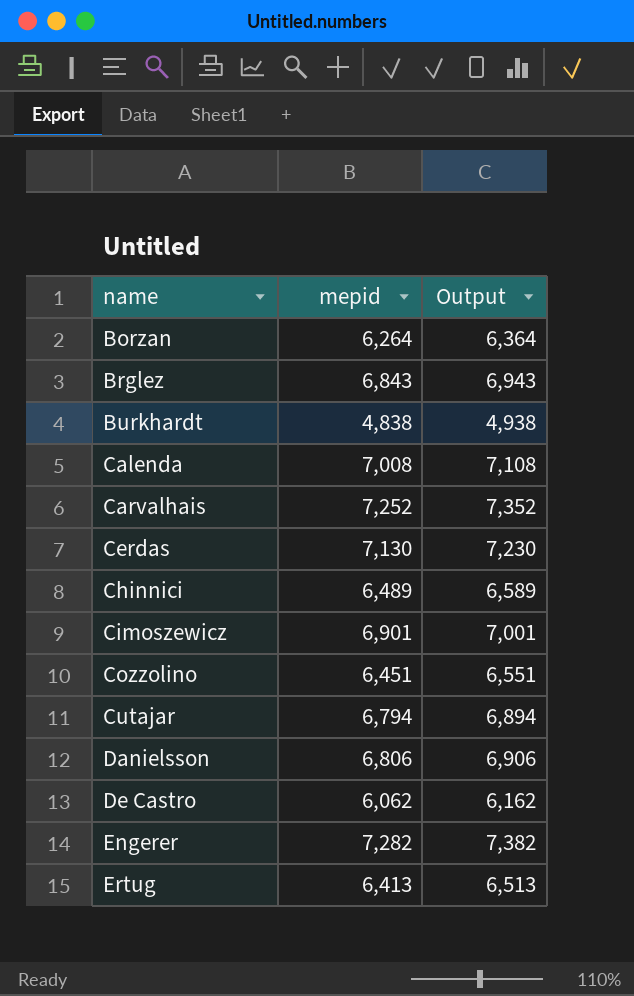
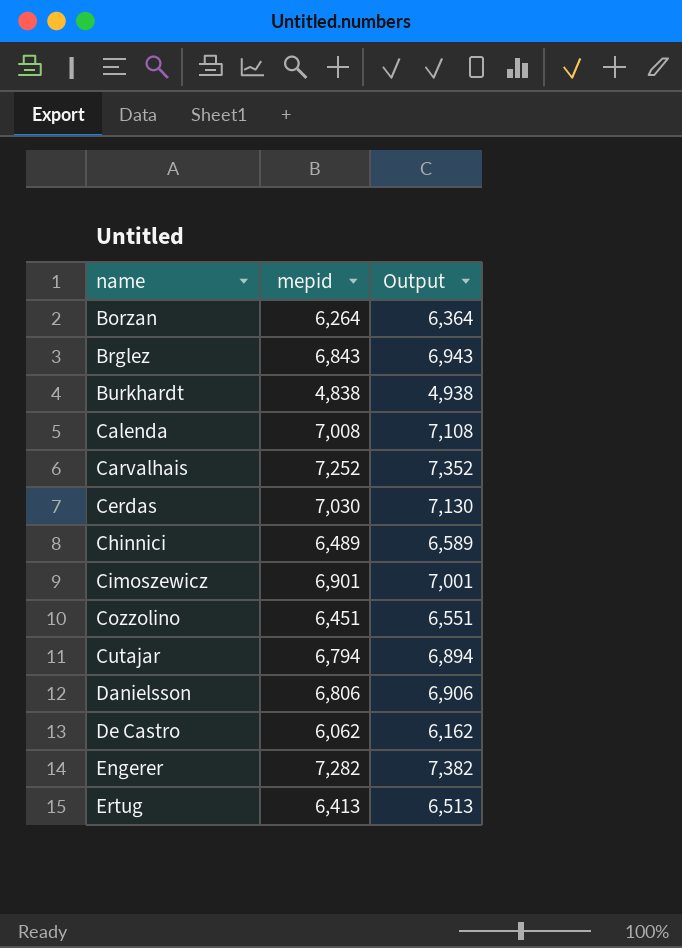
Cerdas | mepid: 7,130 -> 7,030
Cerdas | Output: 7,230 -> 7,130

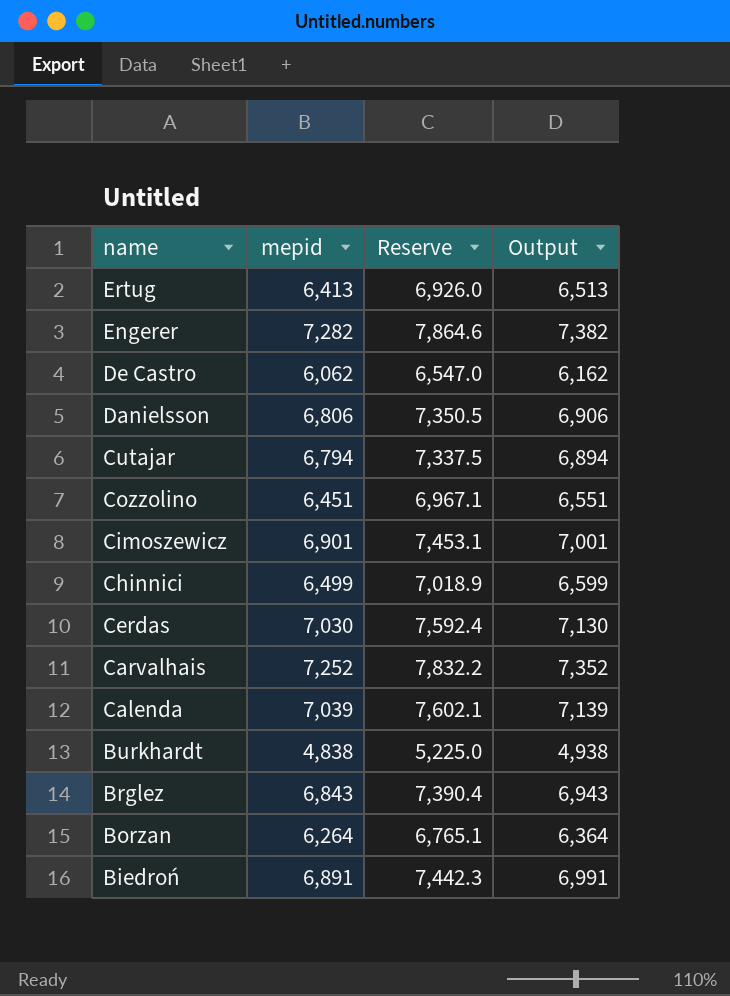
row order: name ascending -> name descending
column Reserve | formula: none -> [mepid] * 1.08
Chinnici | mepid: 6,489 -> 6,499
Chinnici | Output: 6,589 -> 6,599
Calenda | mepid: 7,008 -> 7,039
Calenda | Output: 7,108 -> 7,139
row Biedroń: none -> 6,891 | 7,442.3 | 6,991

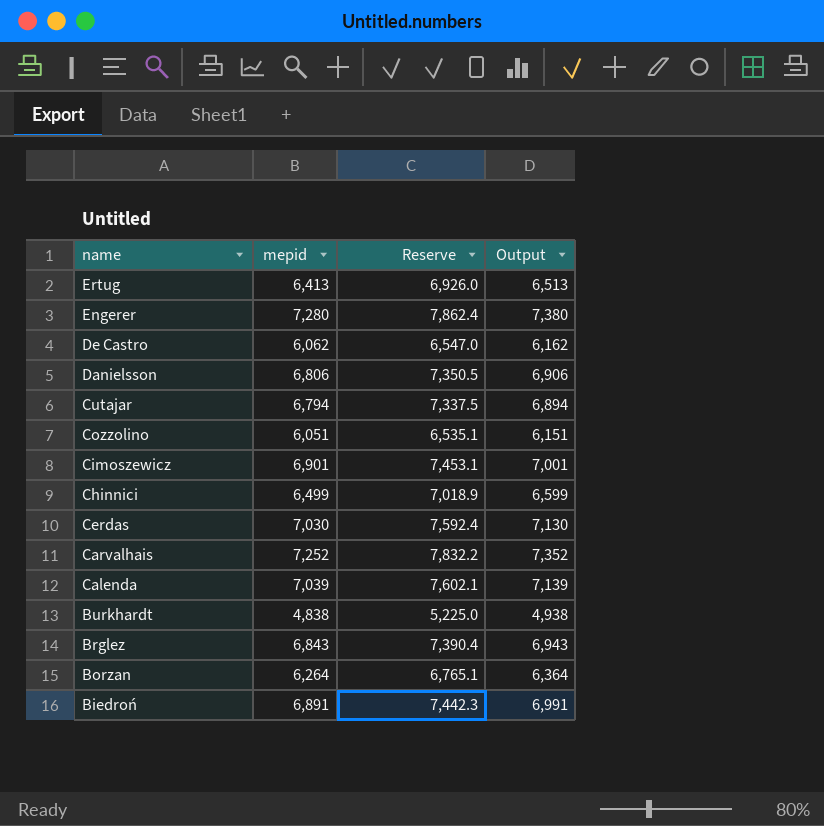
Engerer | mepid: 7,282 -> 7,280
Engerer | Reserve: 7,864.6 -> 7,862.4
Engerer | Output: 7,382 -> 7,380
Cozzolino | mepid: 6,451 -> 6,051
Cozzolino | Reserve: 6,967.1 -> 6,535.1
Cozzolino | Output: 6,551 -> 6,151

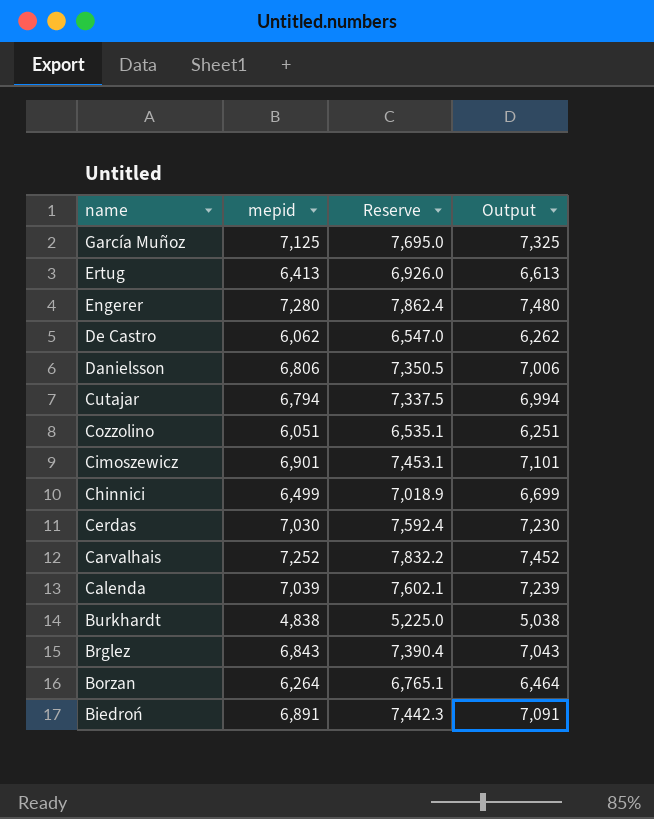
column Output | formula: [mepid] + 100 -> [mepid] + 200
row García Muñoz: none -> 7,125 | 7,695.0 | 7,325

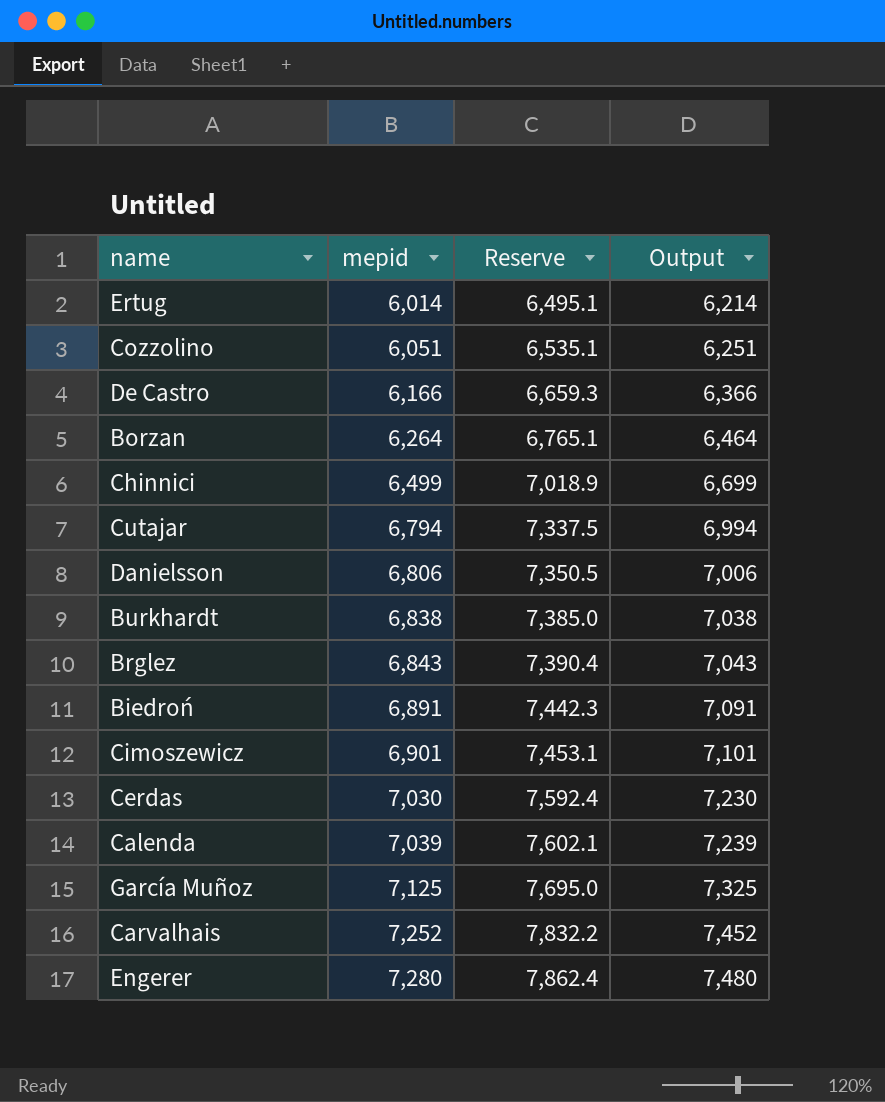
row order: name descending -> mepid ascending
Ertug | mepid: 6,413 -> 6,014
Ertug | Reserve: 6,926.0 -> 6,495.1
Ertug | Output: 6,613 -> 6,214
De Castro | mepid: 6,062 -> 6,166
De Castro | Reserve: 6,547.0 -> 6,659.3
De Castro | Output: 6,262 -> 6,366
Burkhardt | mepid: 4,838 -> 6,838
Burkhardt | Reserve: 5,225.0 -> 7,385.0
Burkhardt | Output: 5,038 -> 7,038

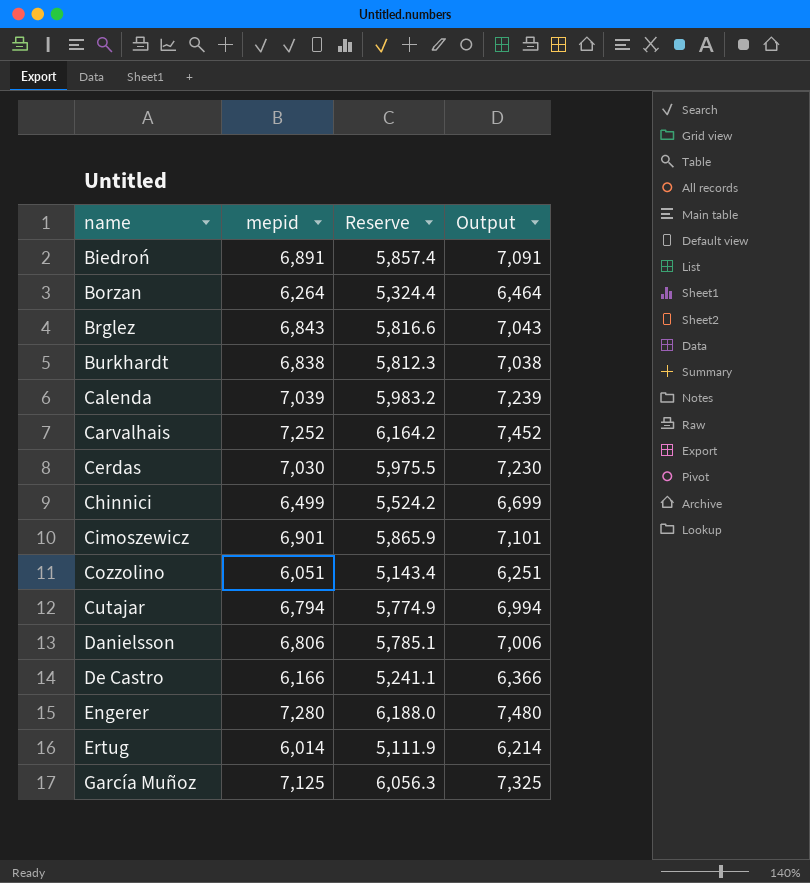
row order: mepid ascending -> name ascending
column Reserve | formula: [mepid] * 1.08 -> [mepid] * 0.85

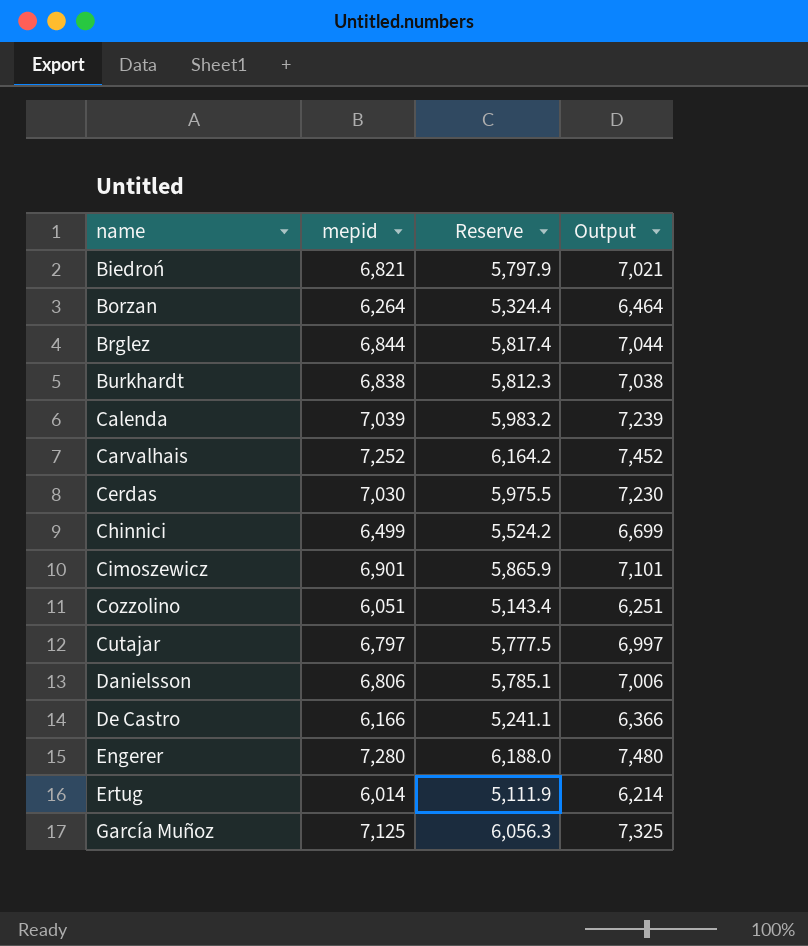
Biedroń | mepid: 6,891 -> 6,821
Biedroń | Reserve: 5,857.4 -> 5,797.9
Biedroń | Output: 7,091 -> 7,021
Brglez | mepid: 6,843 -> 6,844
Brglez | Reserve: 5,816.6 -> 5,817.4
Brglez | Output: 7,043 -> 7,044
Cutajar | mepid: 6,794 -> 6,797
Cutajar | Reserve: 5,774.9 -> 5,777.5
Cutajar | Output: 6,994 -> 6,997

